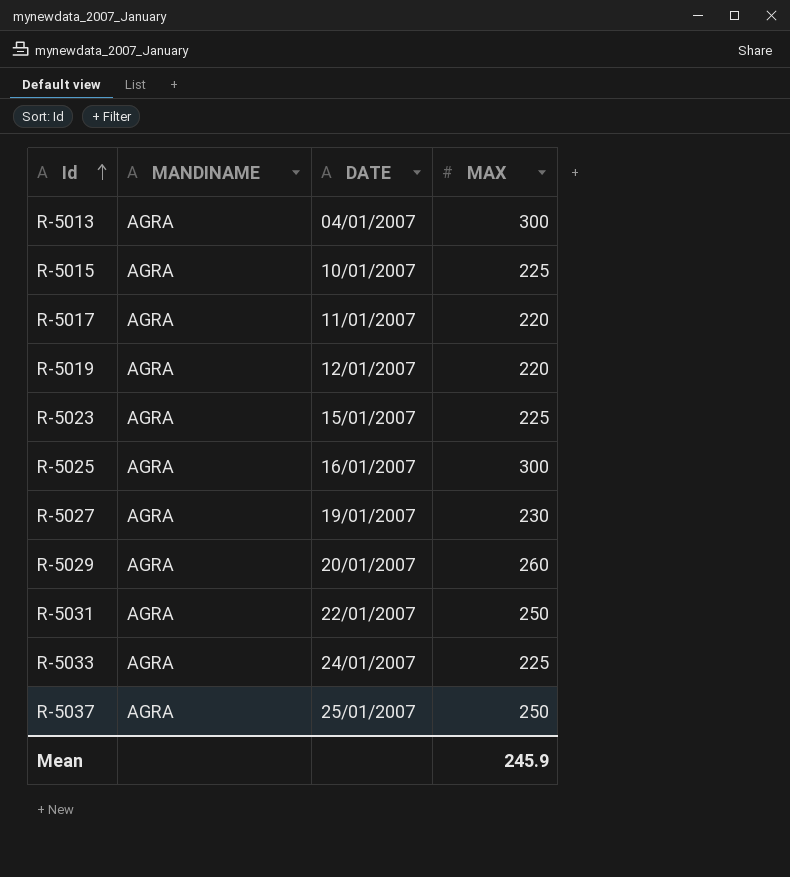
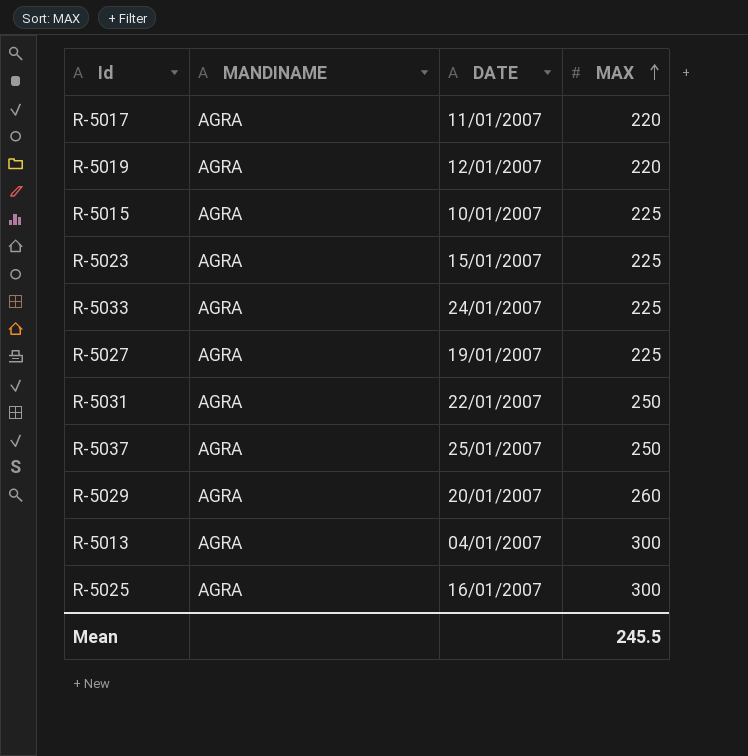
row order: Id ascending -> MAX ascending
R-5027 | MAX: 230 -> 225
Mean | MAX: 245.9 -> 245.5

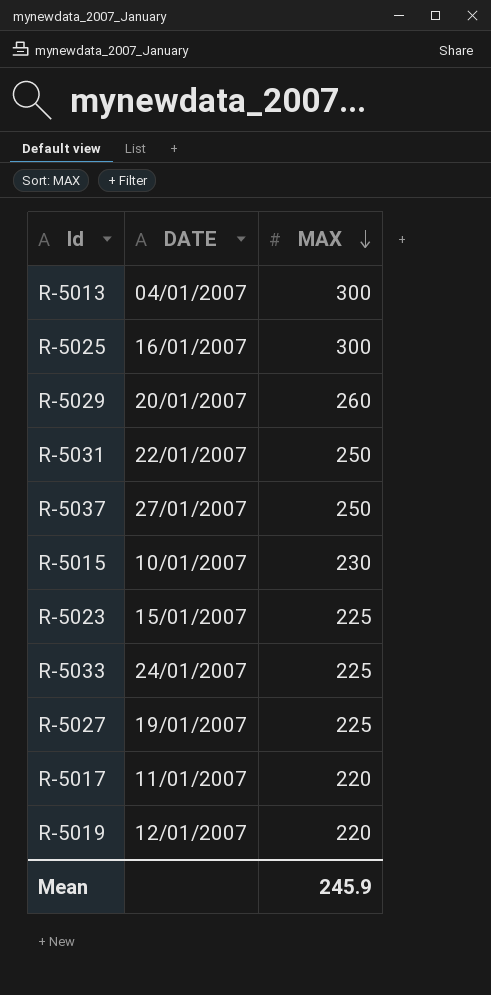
row order: MAX ascending -> MAX descending
column MANDINAME | position: 2 -> none
R-5037 | DATE: 25/01/2007 -> 27/01/2007
R-5015 | MAX: 225 -> 230
Mean | MAX: 245.5 -> 245.9

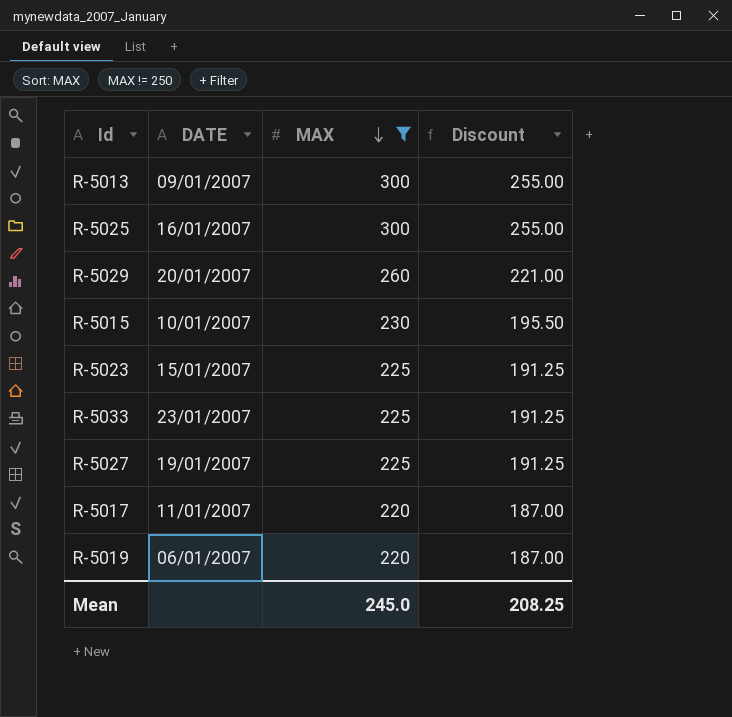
filter: none -> MAX != 250
column Discount | formula: none -> [MAX] * 0.85
R-5013 | DATE: 04/01/2007 -> 09/01/2007
R-5033 | DATE: 24/01/2007 -> 23/01/2007
R-5019 | DATE: 12/01/2007 -> 06/01/2007
Mean | MAX: 245.9 -> 245.0

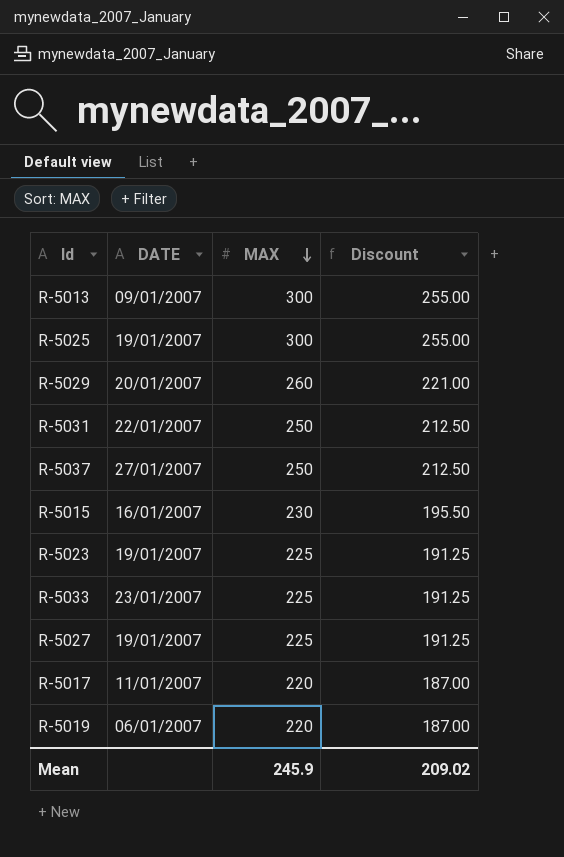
filter: MAX != 250 -> none
R-5025 | DATE: 16/01/2007 -> 19/01/2007
R-5015 | DATE: 10/01/2007 -> 16/01/2007
R-5023 | DATE: 15/01/2007 -> 19/01/2007
Mean | MAX: 245.0 -> 245.9
Mean | Discount: 208.25 -> 209.02

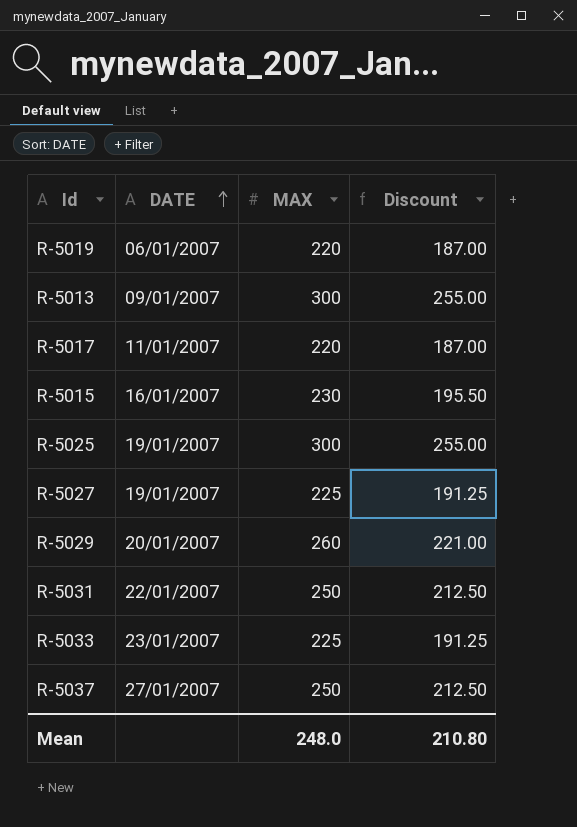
row order: MAX descending -> DATE ascending
row R-5023: 19/01/2007 | 225 | 191.25 -> none
Mean | MAX: 245.9 -> 248.0
Mean | Discount: 209.02 -> 210.80

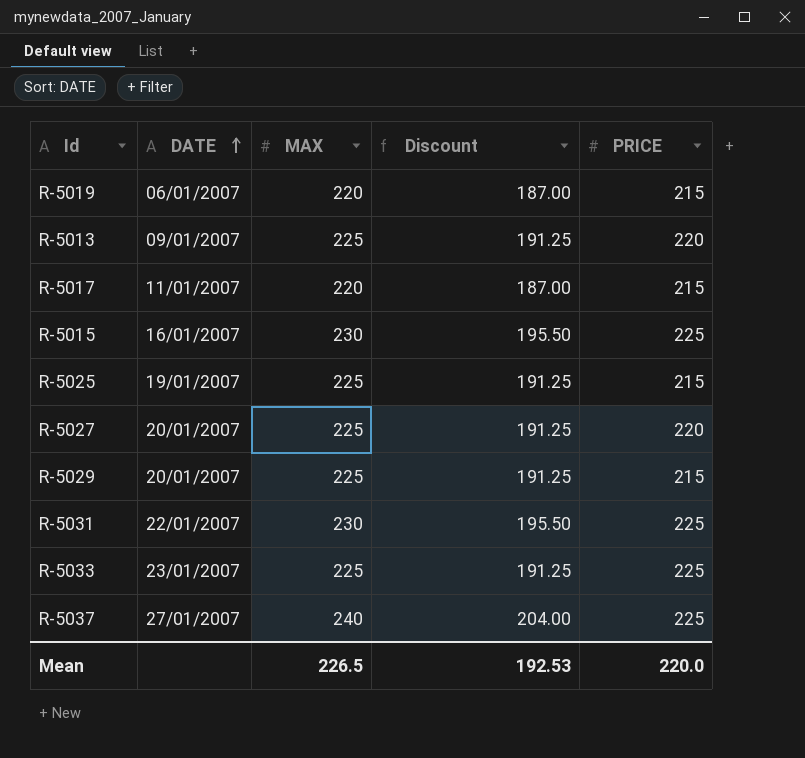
column PRICE | position: none -> 5
R-5013 | MAX: 300 -> 225
R-5013 | Discount: 255.00 -> 191.25
R-5025 | MAX: 300 -> 225
R-5025 | Discount: 255.00 -> 191.25
R-5027 | DATE: 19/01/2007 -> 20/01/2007
R-5029 | MAX: 260 -> 225
R-5029 | Discount: 221.00 -> 191.25
R-5031 | MAX: 250 -> 230
R-5031 | Discount: 212.50 -> 195.50
R-5037 | MAX: 250 -> 240
R-5037 | Discount: 212.50 -> 204.00
Mean | MAX: 248.0 -> 226.5
Mean | Discount: 210.80 -> 192.53

